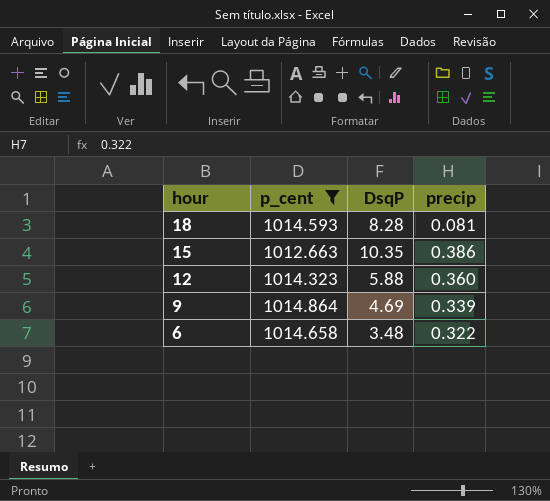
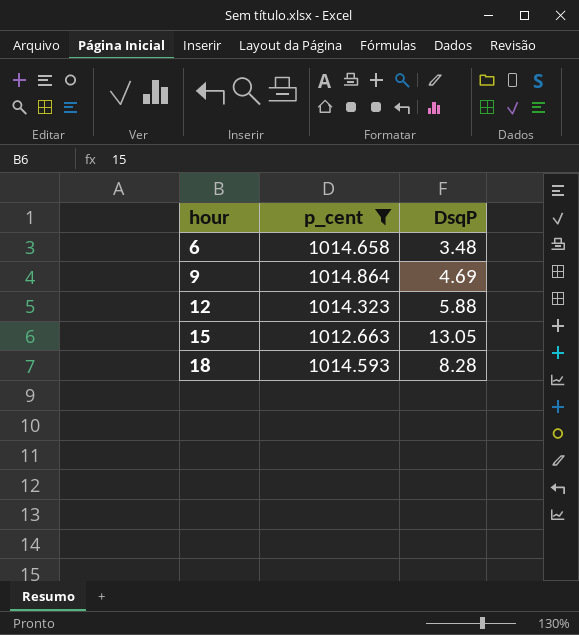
row order: hour descending -> hour ascending
column precip | position: 4 -> none
15 | DsqP: 10.35 -> 13.05

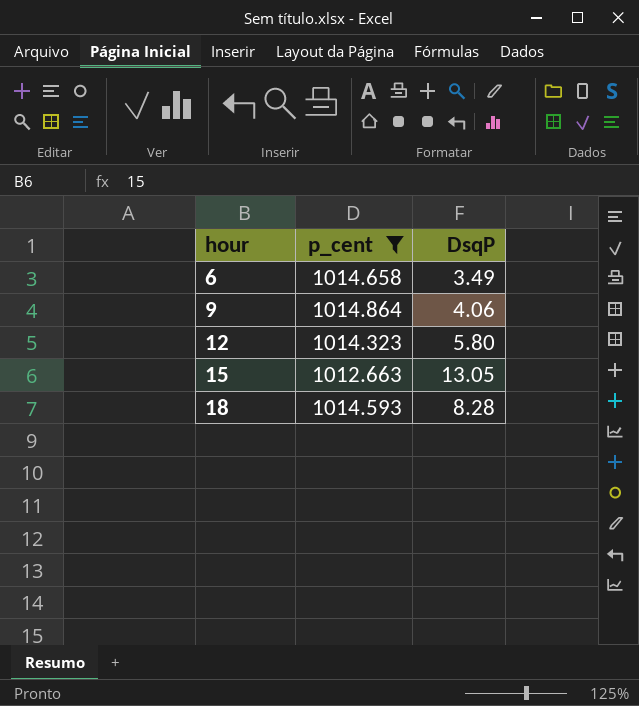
6 | DsqP: 3.48 -> 3.49
9 | DsqP: 4.69 -> 4.06
12 | DsqP: 5.88 -> 5.80

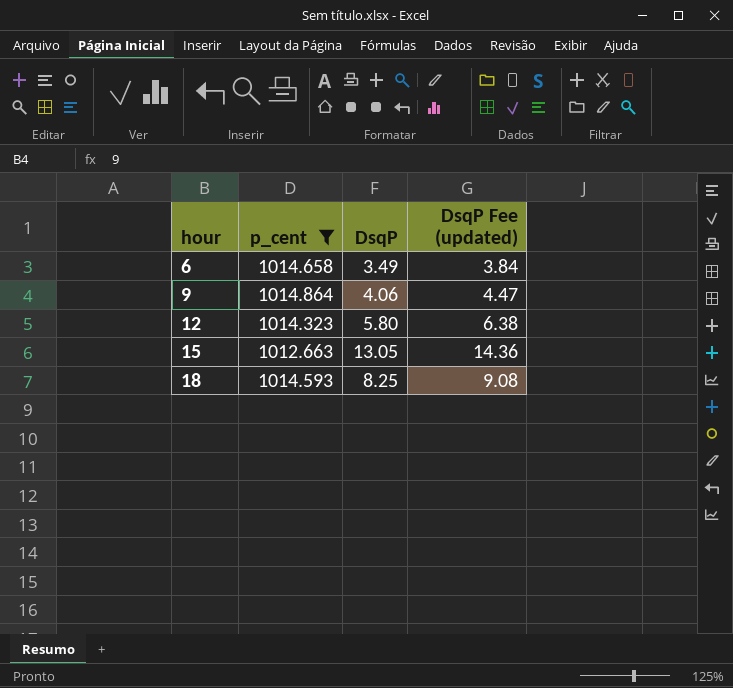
column DsqP Fee (updated) | formula: none -> [DsqP] * 1.1
18 | DsqP: 8.28 -> 8.25

